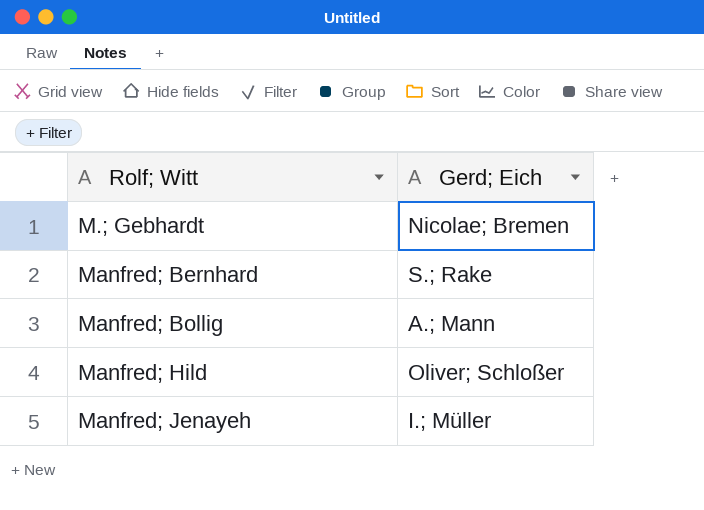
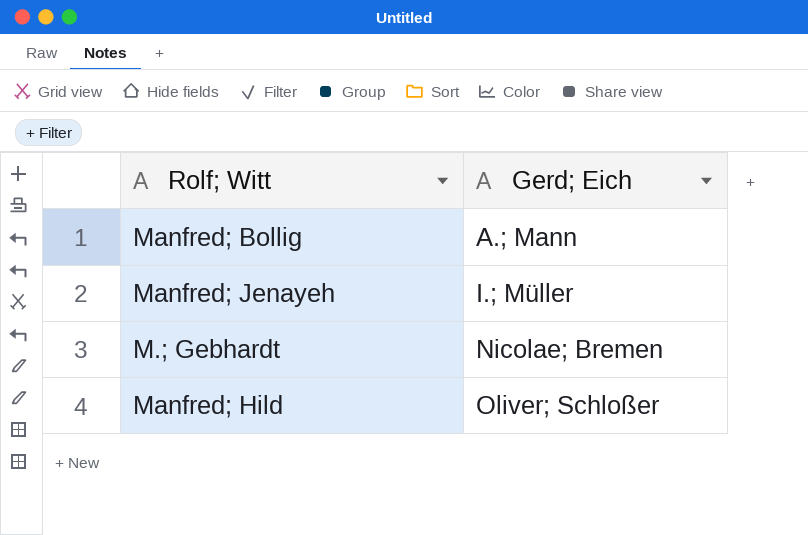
row order: Rolf; Witt ascending -> Gerd; Eich ascending
row Manfred; Bernhard: S.; Rake -> none

